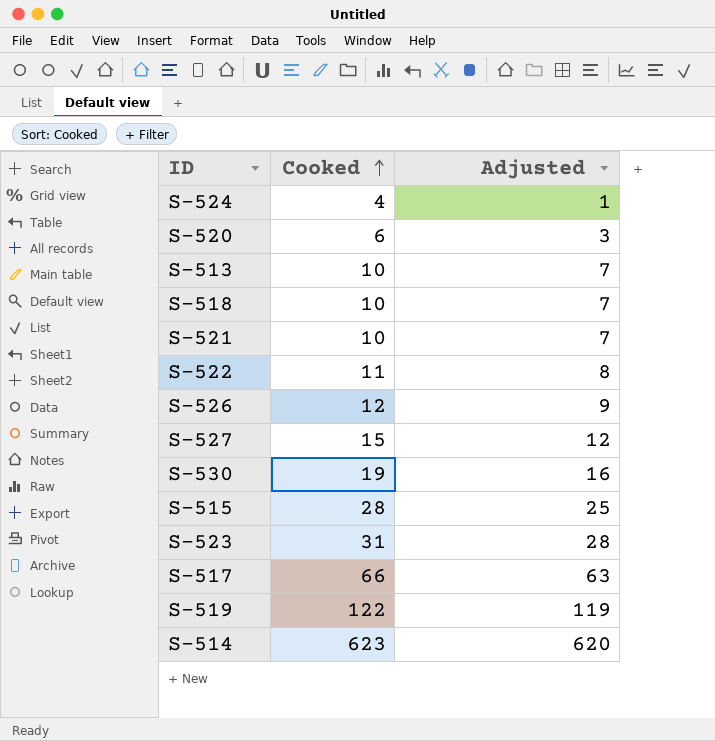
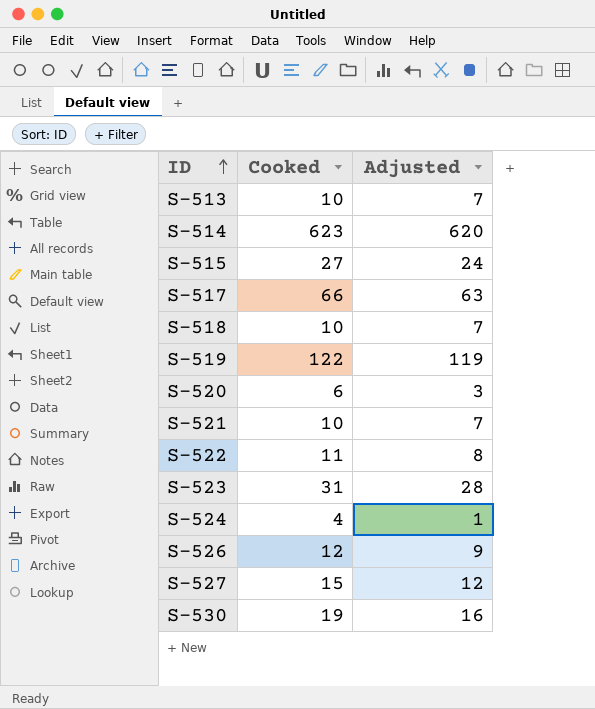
row order: Cooked ascending -> ID ascending
S-515 | Cooked: 28 -> 27
S-515 | Adjusted: 25 -> 24

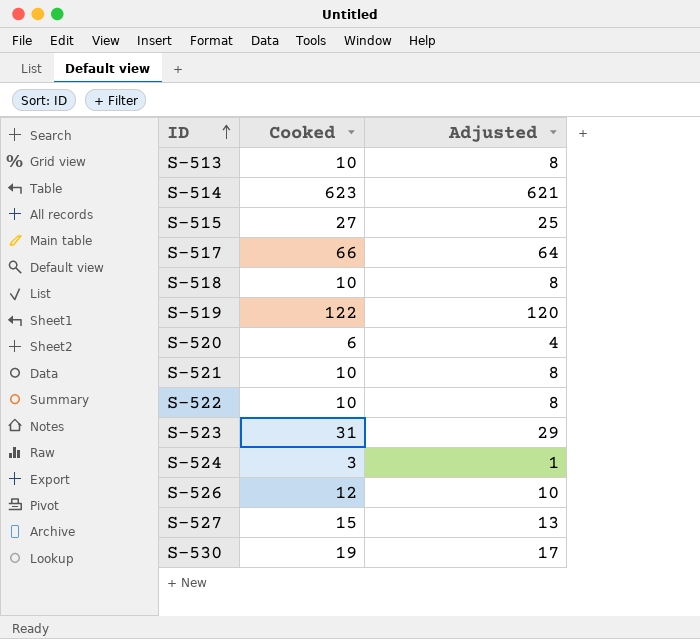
column Adjusted | formula: [Cooked] - 3 -> [Cooked] - 2
S-522 | Cooked: 11 -> 10
S-524 | Cooked: 4 -> 3

